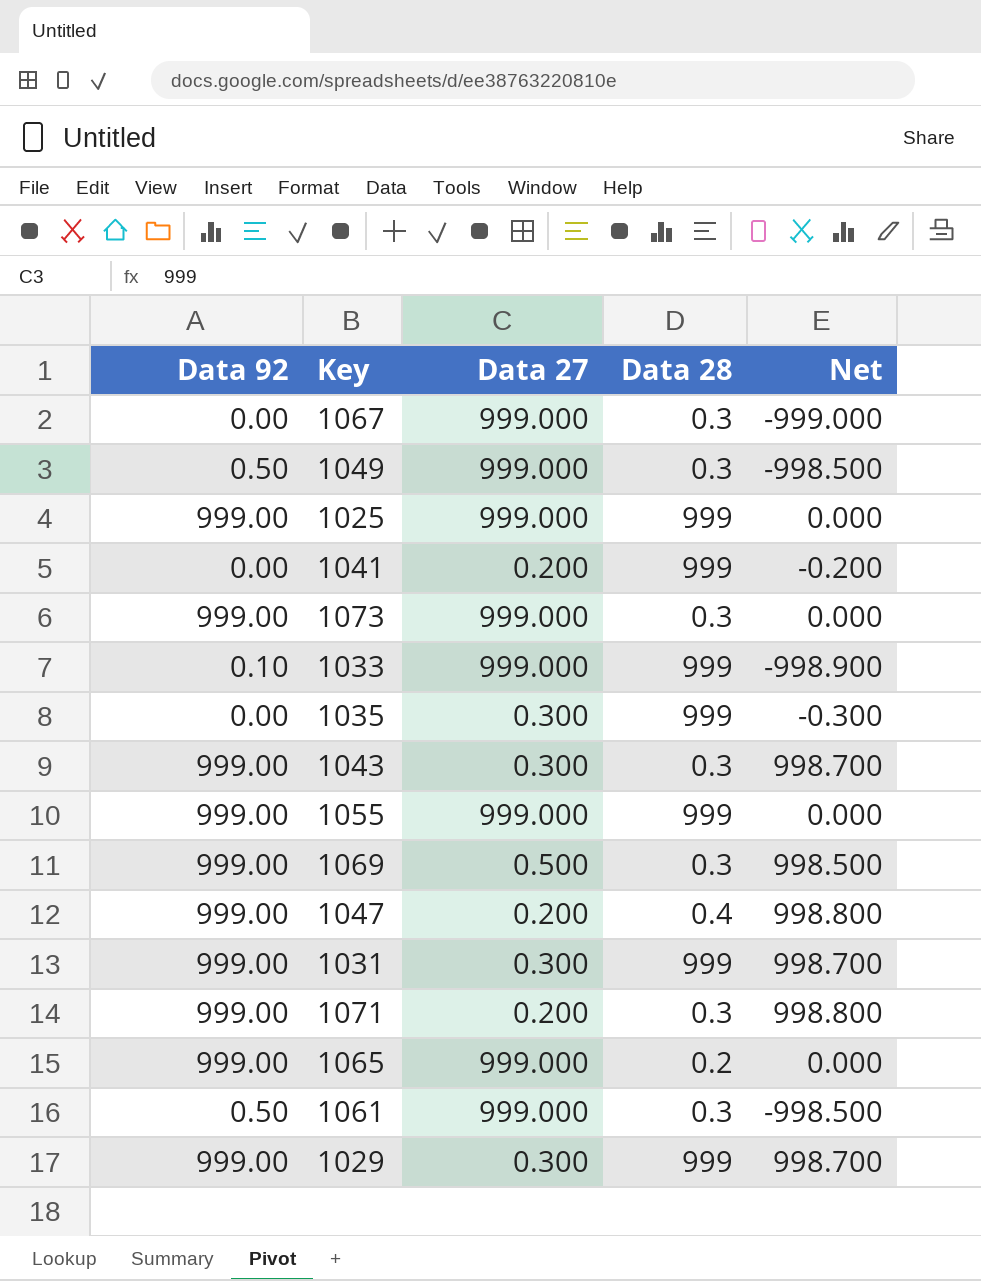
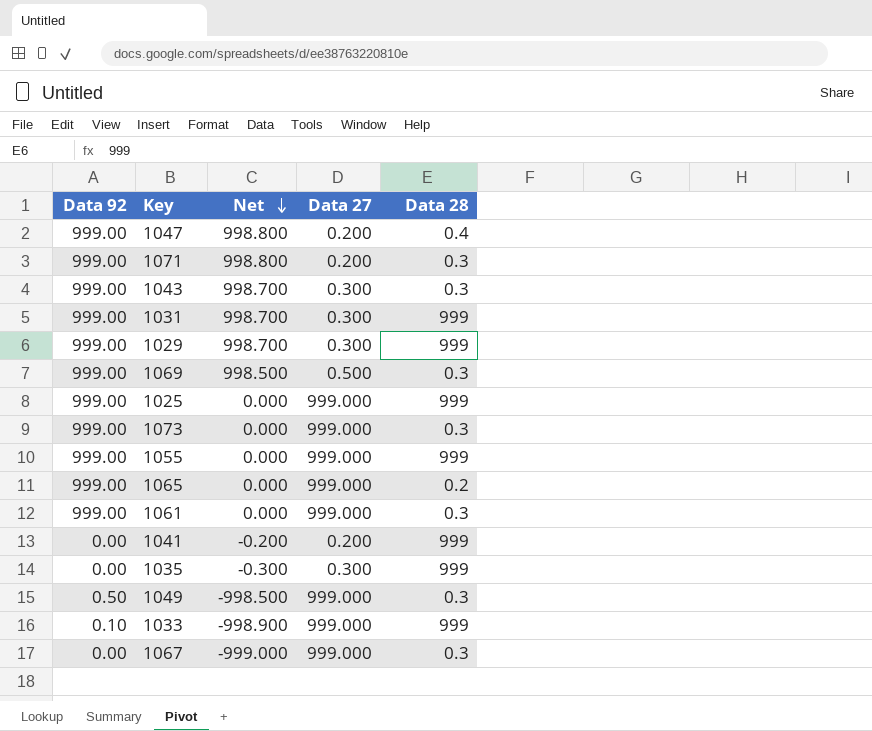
row order: none -> Net descending
column Net | position: 5 -> 3
1061 | Data 92: 0.50 -> 999.00
1061 | Net: -998.500 -> 0.000

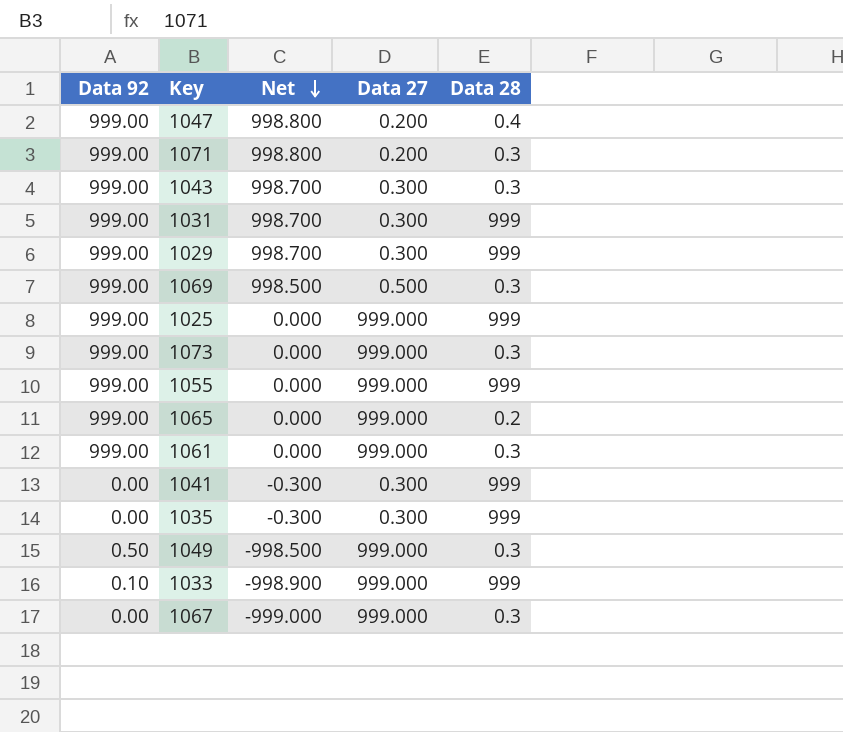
1041 | Net: -0.200 -> -0.300
1041 | Data 27: 0.200 -> 0.300

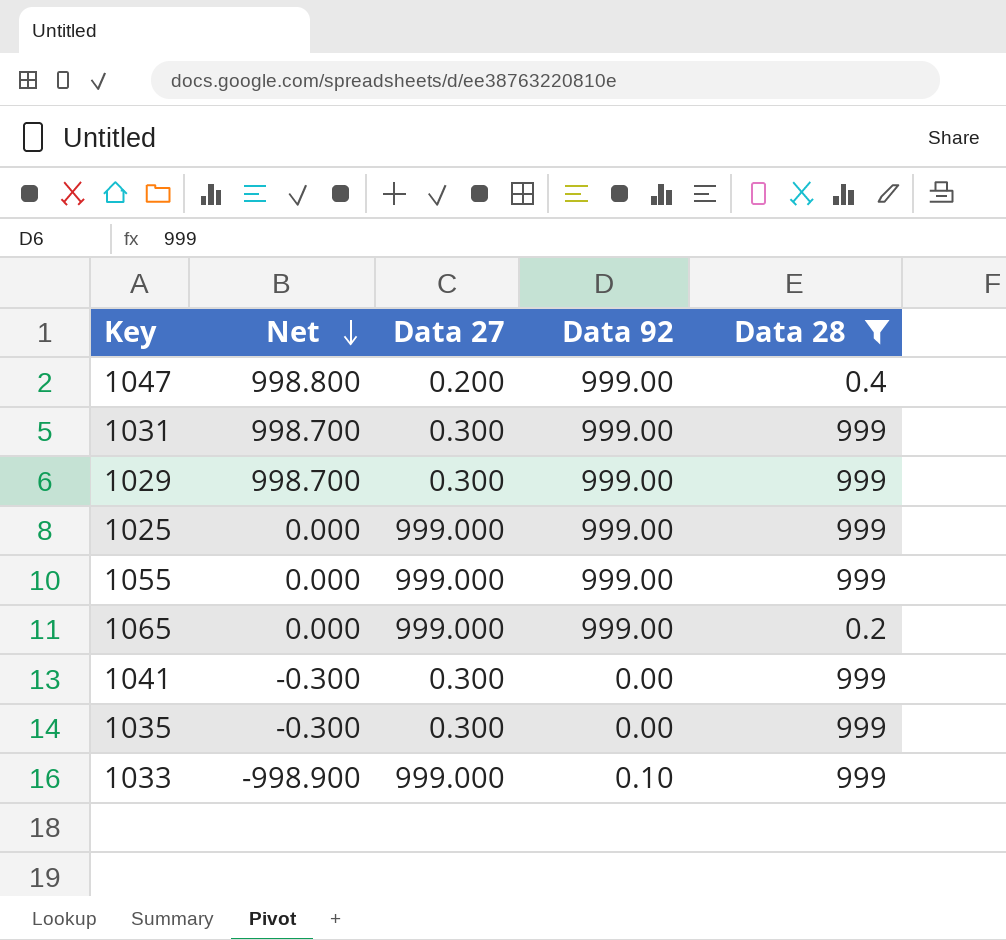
filter: none -> Data 28 != 0.3
column Data 92 | position: 1 -> 4

